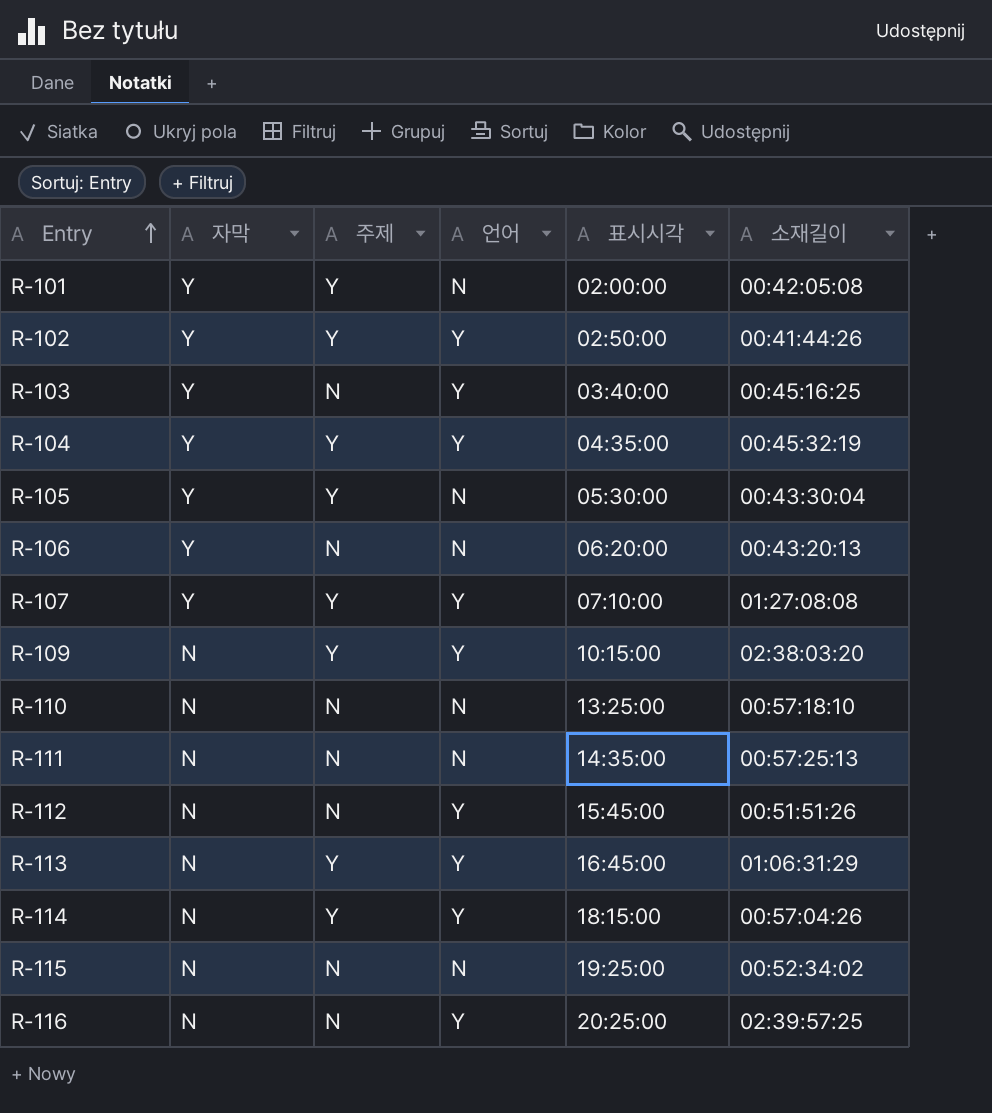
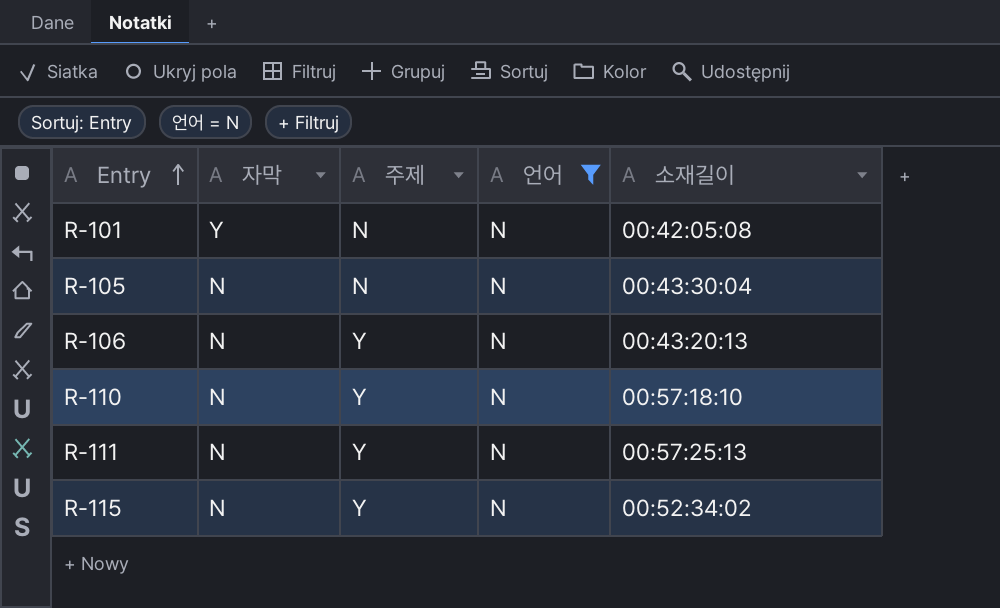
filter: none -> 언어 = N
column 표시시각 | position: 5 -> none
R-101 | 주제: Y -> N
R-105 | 자막: Y -> N
R-105 | 주제: Y -> N
R-106 | 자막: Y -> N
R-106 | 주제: N -> Y
R-110 | 주제: N -> Y
R-111 | 주제: N -> Y
R-115 | 주제: N -> Y

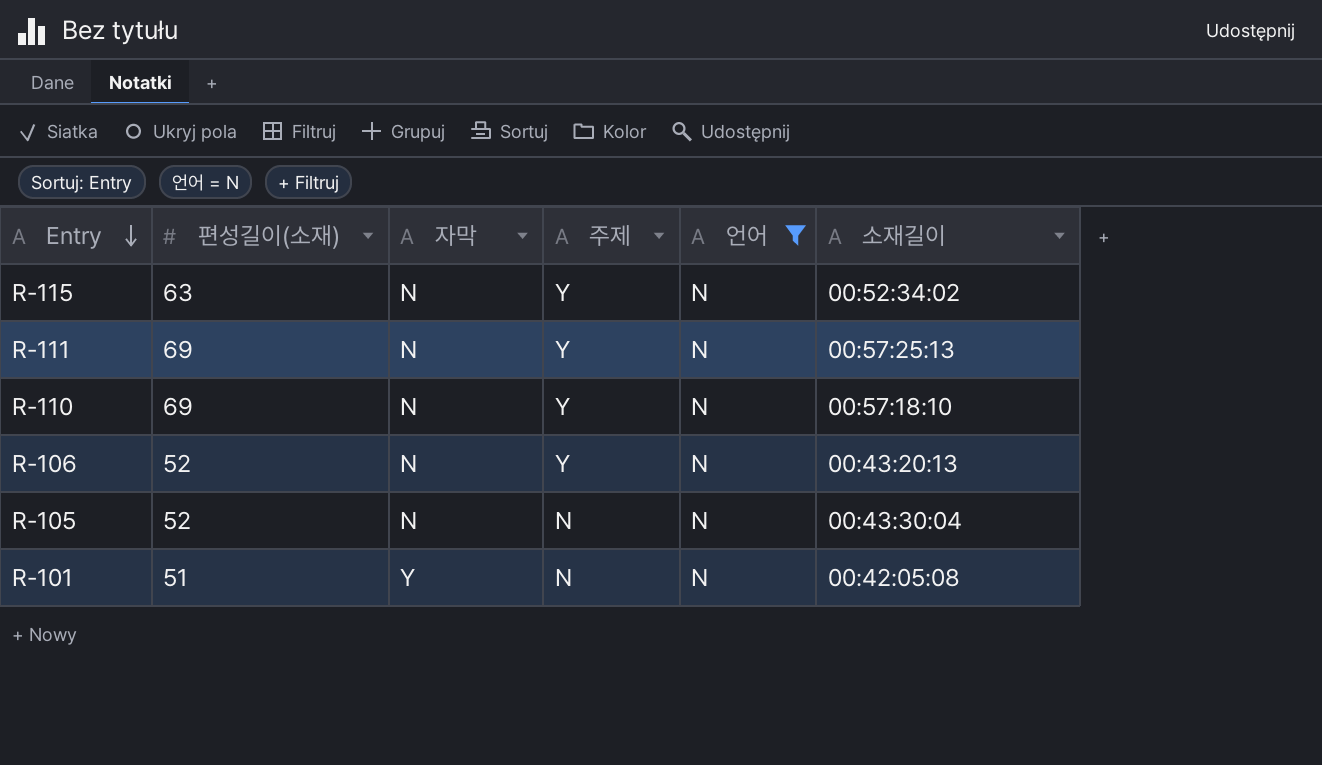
row order: Entry ascending -> Entry descending
column 편성길이(소재) | position: none -> 2

